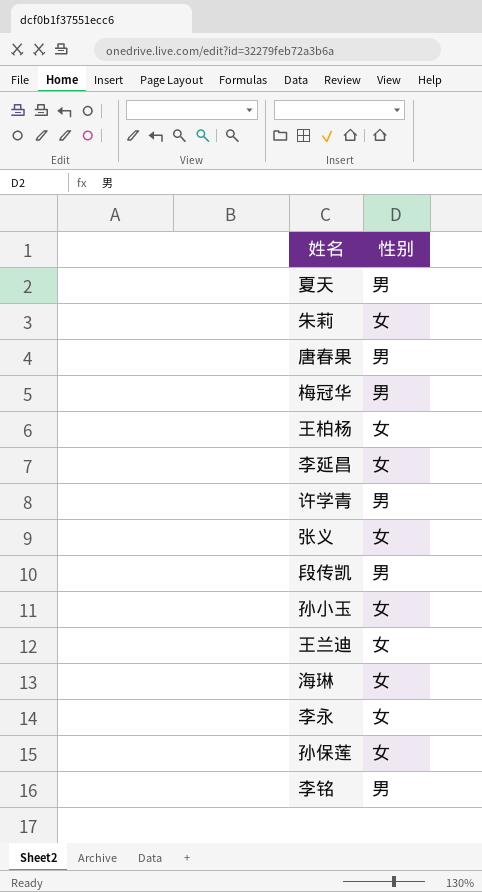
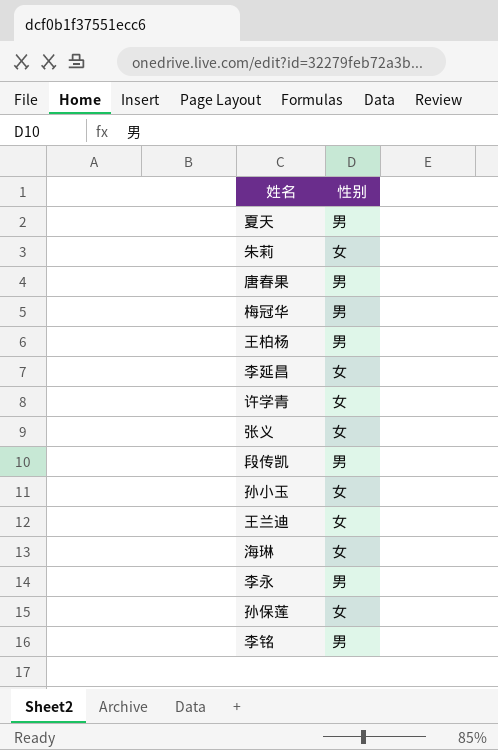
王柏杨 | 性别: 女 -> 男
许学青 | 性别: 男 -> 女
李永 | 性别: 女 -> 男

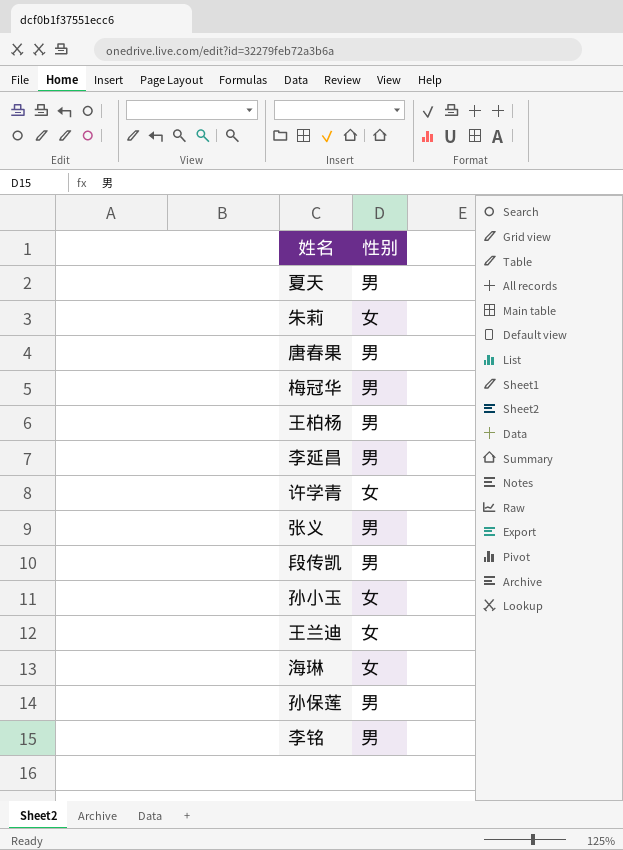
row 李永: 男 -> none
李延昌 | 性别: 女 -> 男
张义 | 性别: 女 -> 男
孙保莲 | 性别: 女 -> 男

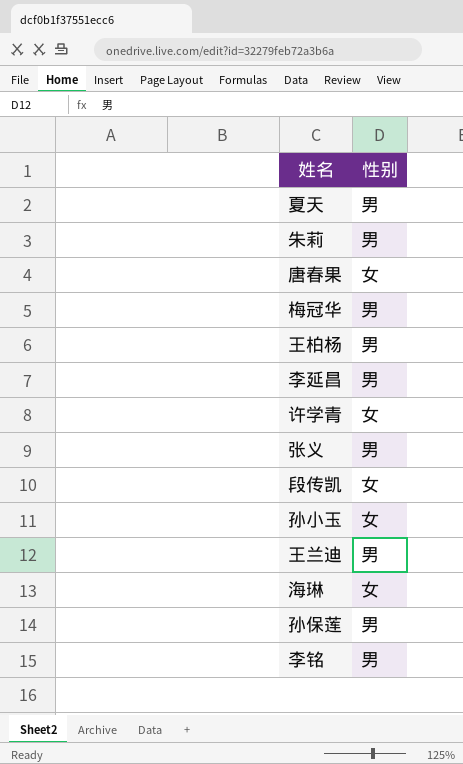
朱莉 | 性别: 女 -> 男
唐春果 | 性别: 男 -> 女
段传凯 | 性别: 男 -> 女
王兰迪 | 性别: 女 -> 男

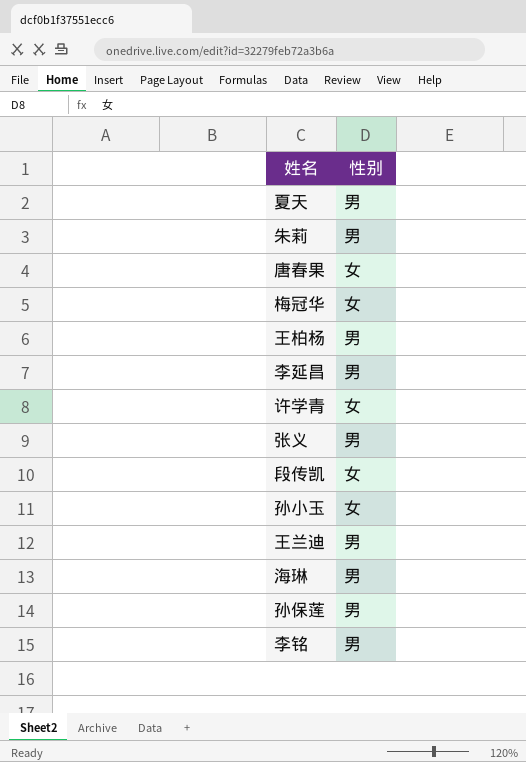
梅冠华 | 性别: 男 -> 女
海琳 | 性别: 女 -> 男

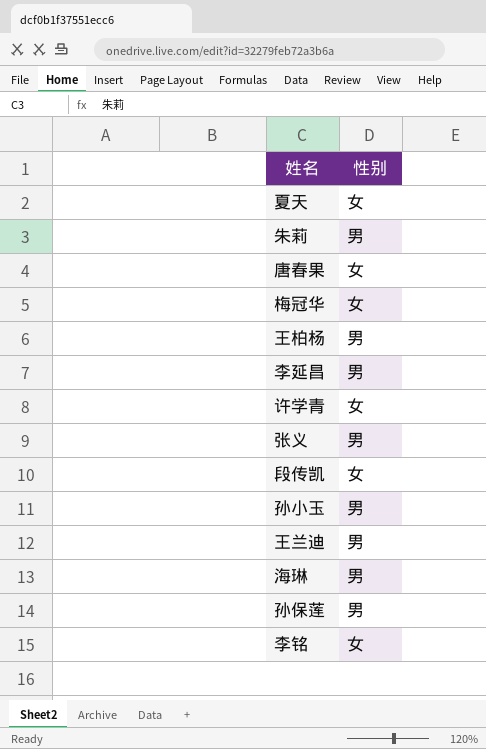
夏天 | 性别: 男 -> 女
孙小玉 | 性别: 女 -> 男
李铭 | 性别: 男 -> 女

